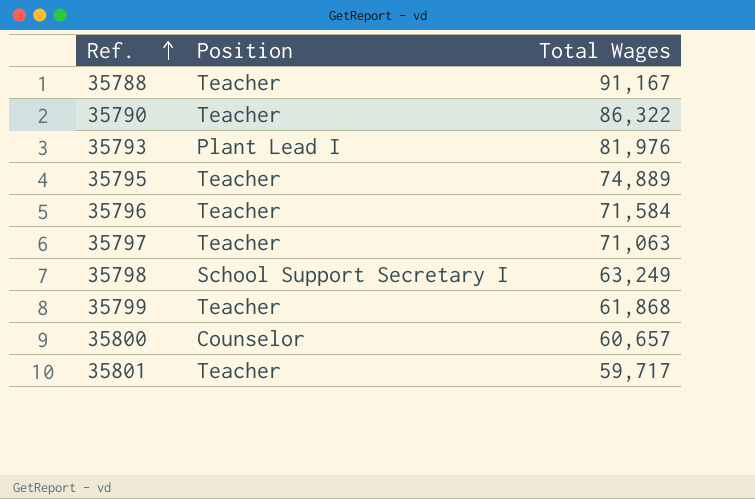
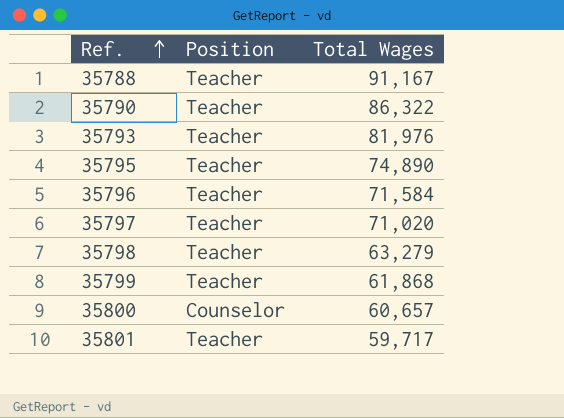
35793 | Position: Plant Lead I -> Teacher
35795 | Total Wages: 74,889 -> 74,890
35797 | Total Wages: 71,063 -> 71,020
35798 | Position: School Support Secretary I -> Teacher
35798 | Total Wages: 63,249 -> 63,279

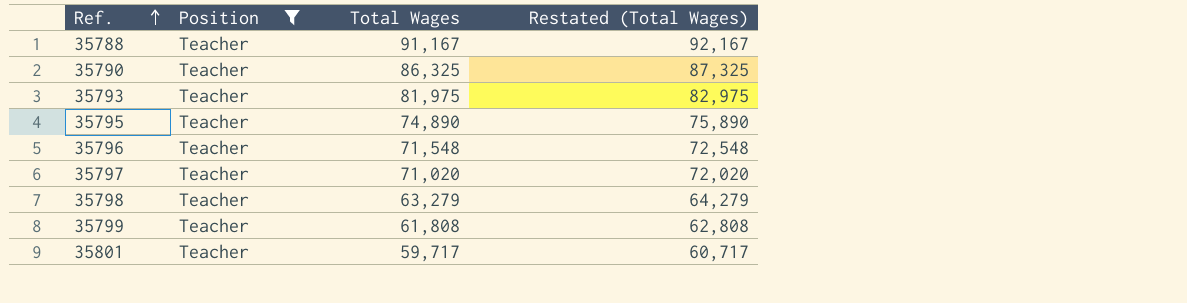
filter: none -> Position = Teacher
column Restated (Total Wages) | formula: none -> [Total Wages] + 1000
35790 | Total Wages: 86,322 -> 86,325
35793 | Total Wages: 81,976 -> 81,975
35796 | Total Wages: 71,584 -> 71,548
35799 | Total Wages: 61,868 -> 61,808

